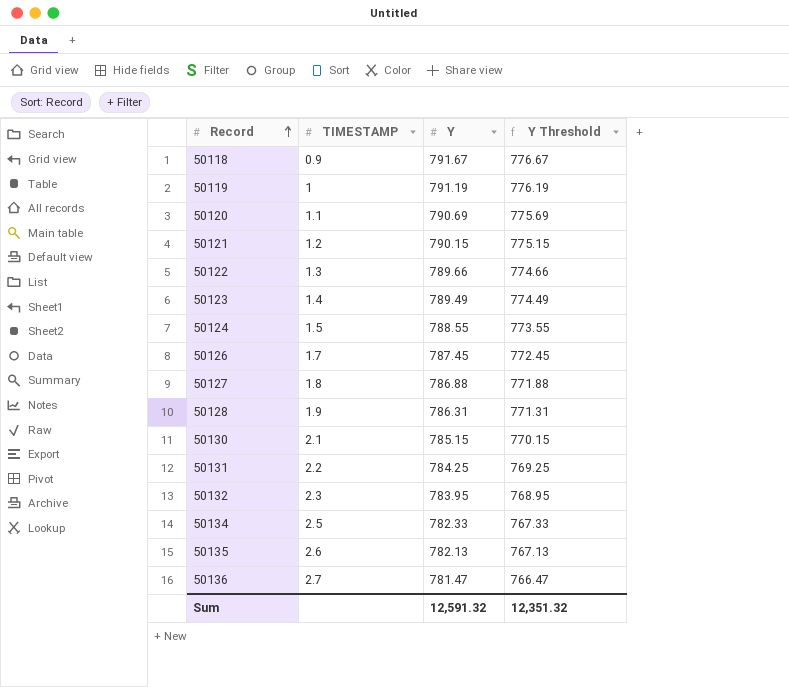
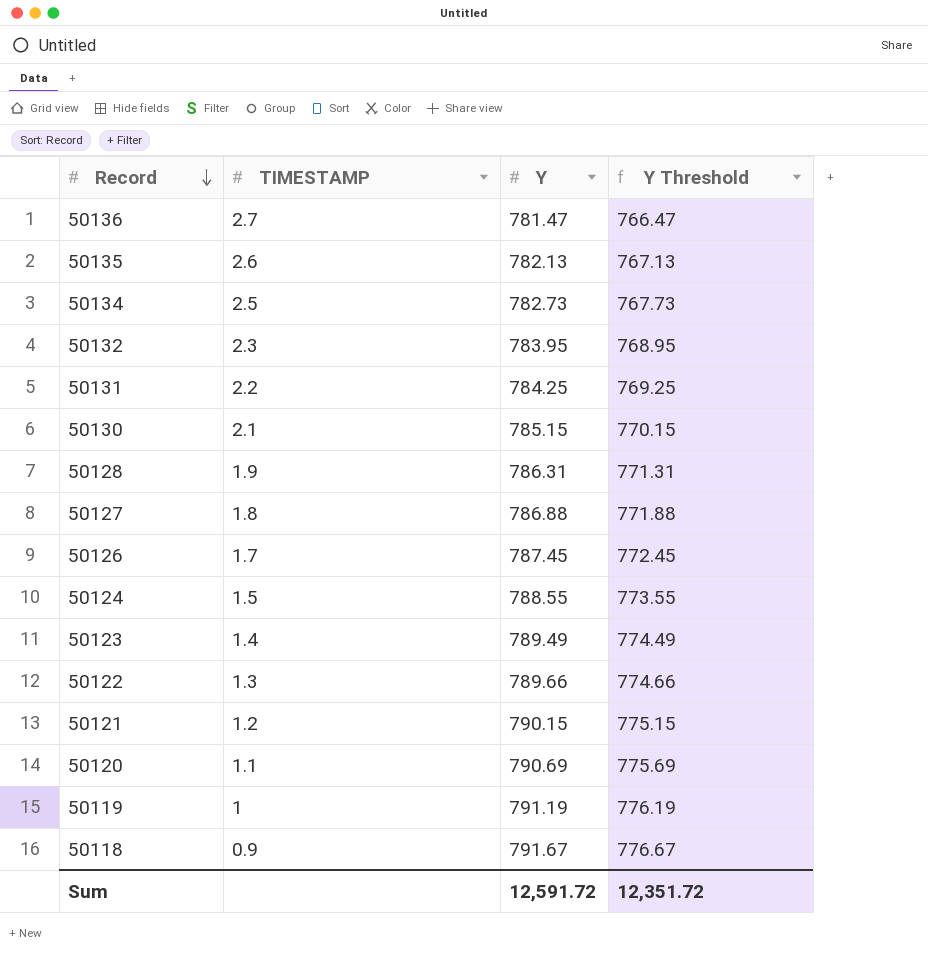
row order: Record ascending -> Record descending
50134 | Y: 782.33 -> 782.73
50134 | Y Threshold: 767.33 -> 767.73
Sum | Y: 12,591.32 -> 12,591.72
Sum | Y Threshold: 12,351.32 -> 12,351.72

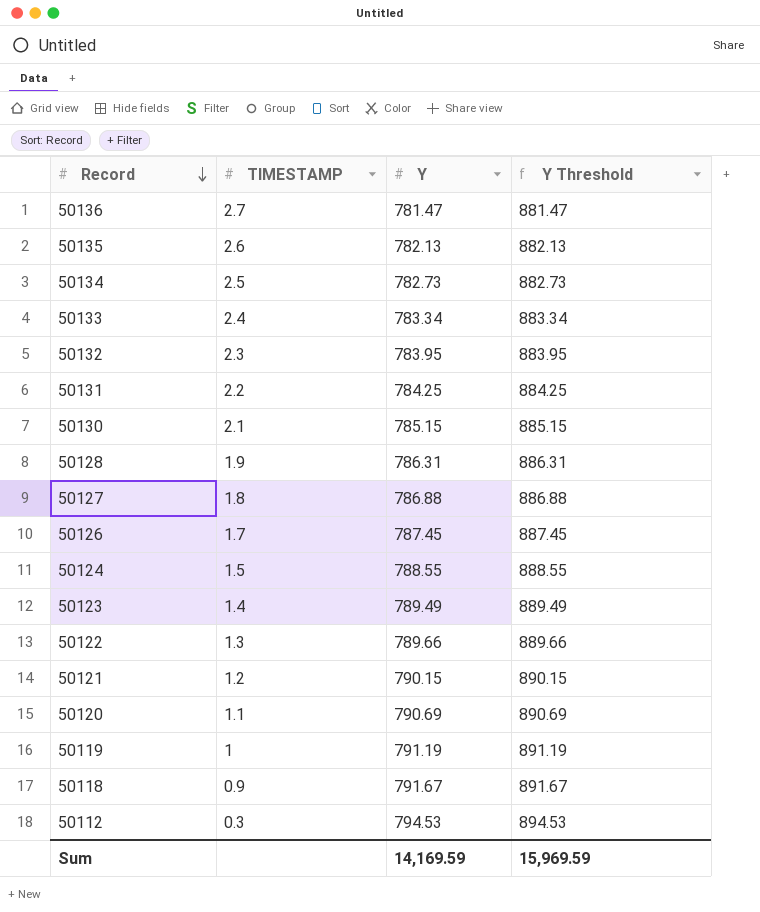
column Y Threshold | formula: [Y] - 15 -> [Y] + 100
row 50133: none -> 2.4 | 783.34 | 883.34
row 50112: none -> 0.3 | 794.53 | 894.53
Sum | Y: 12,591.72 -> 14,169.59
Sum | Y Threshold: 12,351.72 -> 15,969.59

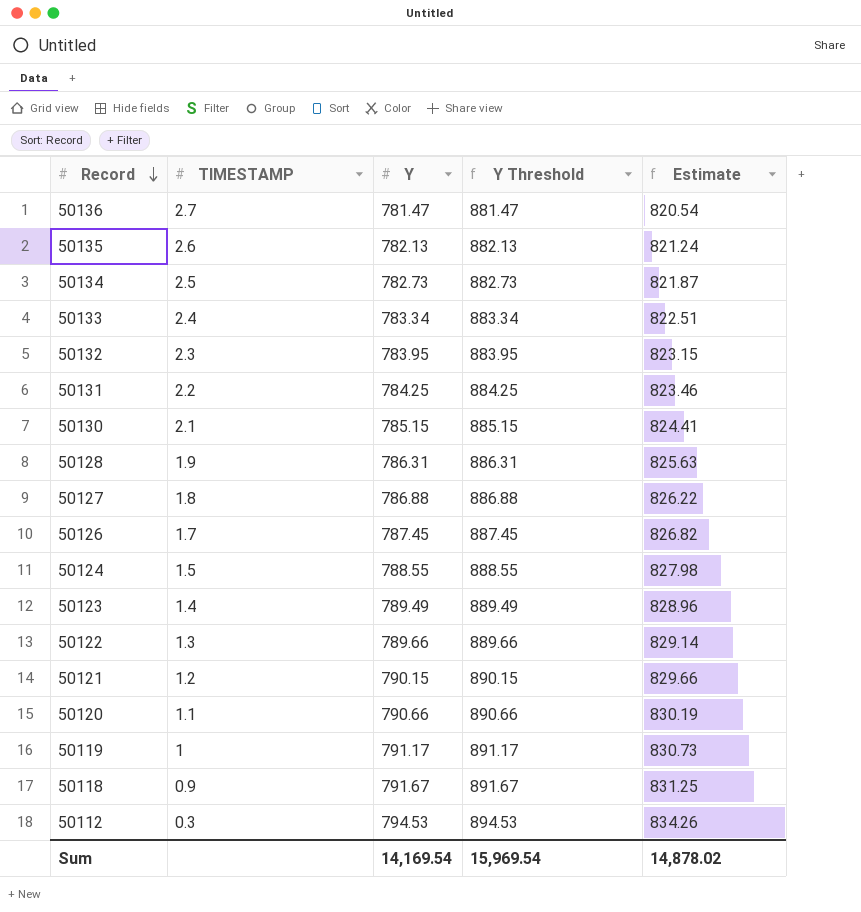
column Estimate | formula: none -> [Y] * 1.05
50120 | Y: 790.69 -> 790.66
50120 | Y Threshold: 890.69 -> 890.66
50119 | Y: 791.19 -> 791.17
50119 | Y Threshold: 891.19 -> 891.17
Sum | Y: 14,169.59 -> 14,169.54
Sum | Y Threshold: 15,969.59 -> 15,969.54

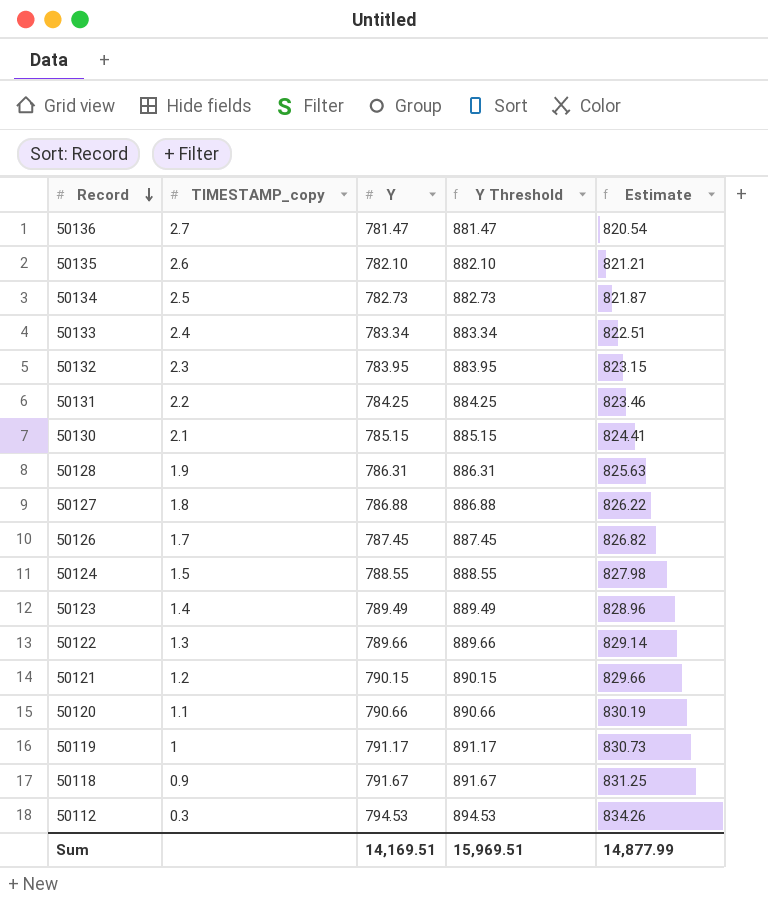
column name: TIMESTAMP -> TIMESTAMP_copy
50135 | Y: 782.13 -> 782.10
50135 | Y Threshold: 882.13 -> 882.10
50135 | Estimate: 821.24 -> 821.21
Sum | Y: 14,169.54 -> 14,169.51
Sum | Y Threshold: 15,969.54 -> 15,969.51
Sum | Estimate: 14,878.02 -> 14,877.99

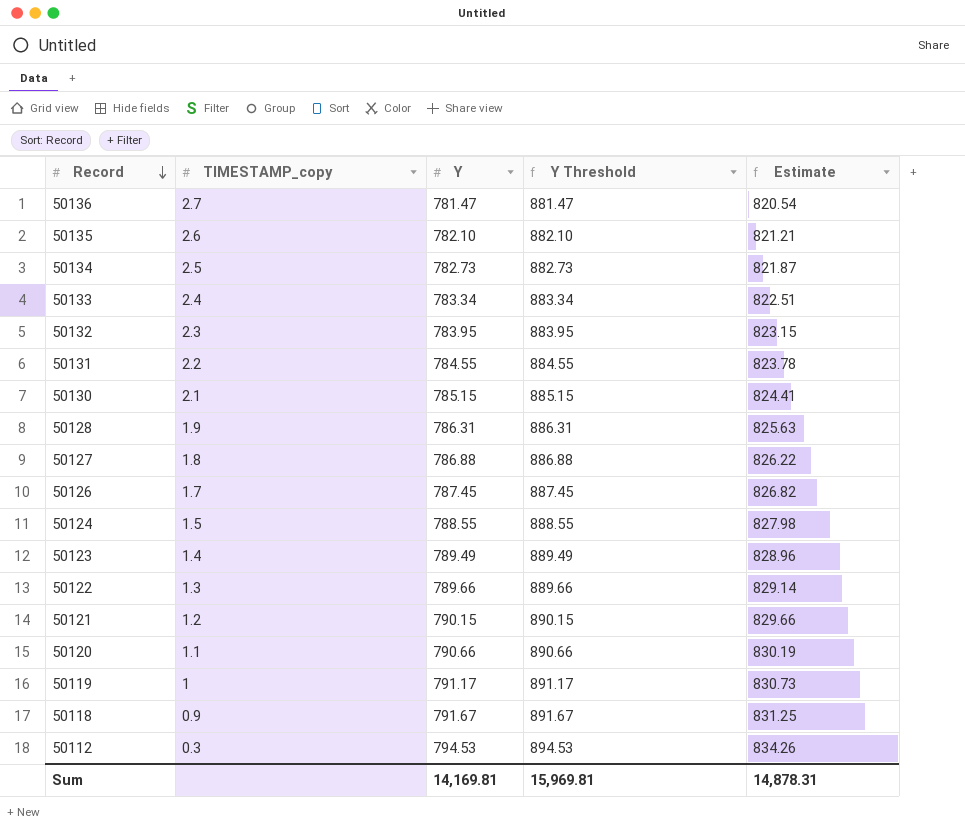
50131 | Y: 784.25 -> 784.55
50131 | Y Threshold: 884.25 -> 884.55
50131 | Estimate: 823.46 -> 823.78
Sum | Y: 14,169.51 -> 14,169.81
Sum | Y Threshold: 15,969.51 -> 15,969.81
Sum | Estimate: 14,877.99 -> 14,878.31

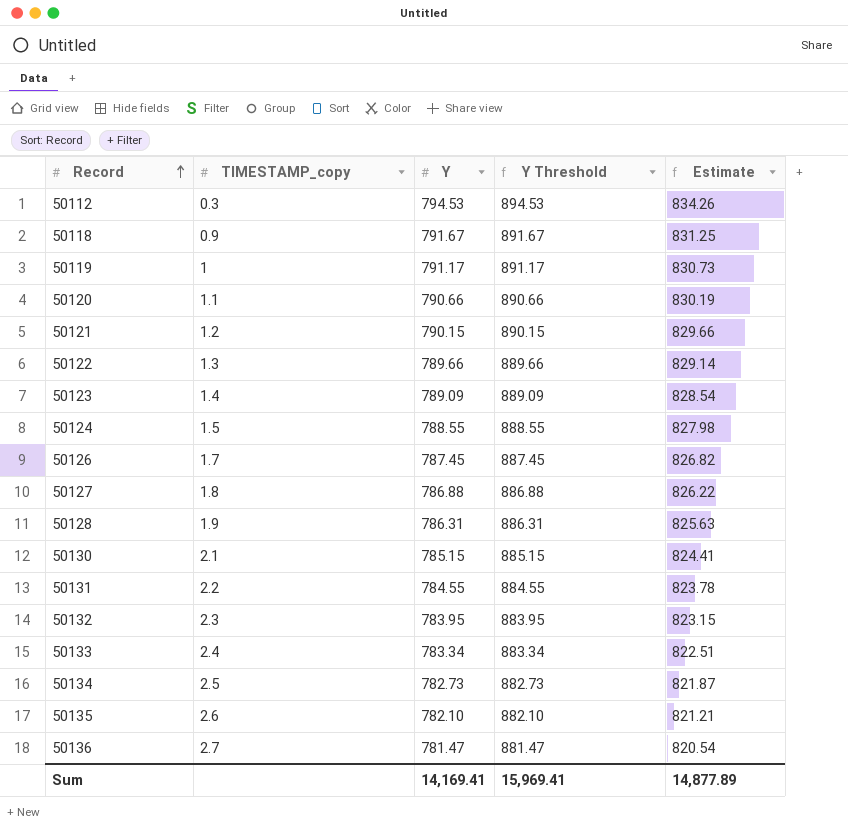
row order: Record descending -> Record ascending
50123 | Y: 789.49 -> 789.09
50123 | Y Threshold: 889.49 -> 889.09
50123 | Estimate: 828.96 -> 828.54
Sum | Y: 14,169.81 -> 14,169.41
Sum | Y Threshold: 15,969.81 -> 15,969.41
Sum | Estimate: 14,878.31 -> 14,877.89

